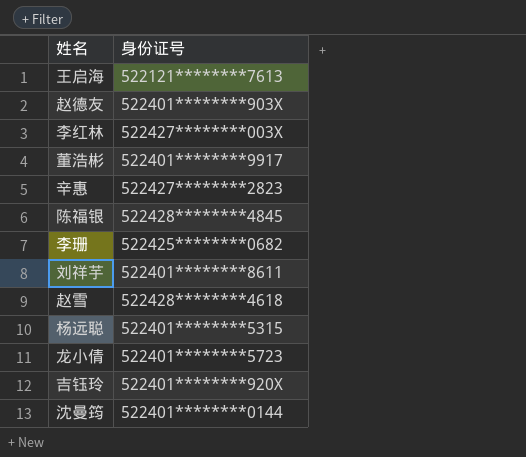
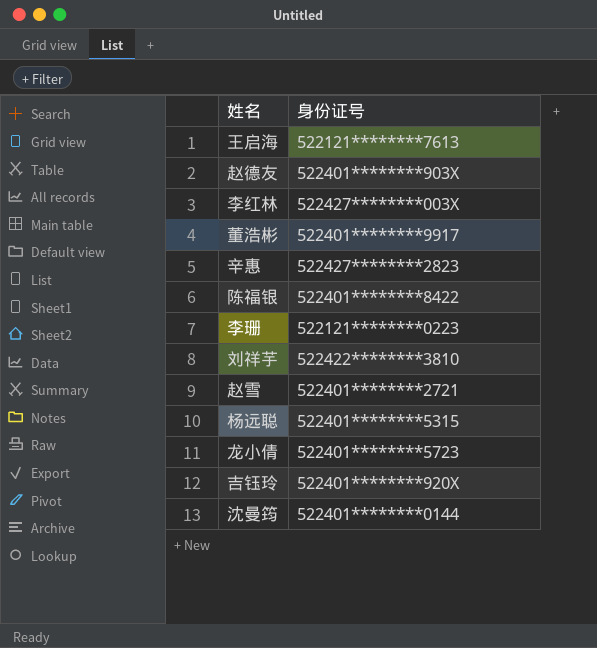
陈福银 | 身份证号: 522428********4845 -> 522401********8422
李珊 | 身份证号: 522425********0682 -> 522121********0223
刘祥芋 | 身份证号: 522401********8611 -> 522422********3810
赵雪 | 身份证号: 522428********4618 -> 522401********2721

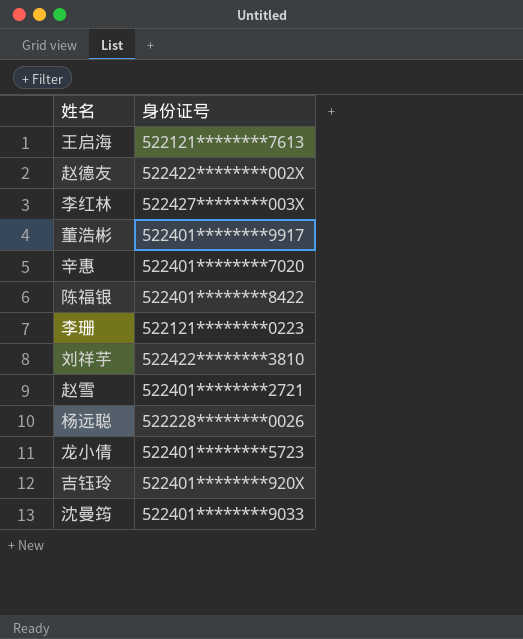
赵德友 | 身份证号: 522401********903X -> 522422********002X
辛惠 | 身份证号: 522427********2823 -> 522401********7020
杨远聪 | 身份证号: 522401********5315 -> 522228********0026
沈曼筠 | 身份证号: 522401********0144 -> 522401********9033

